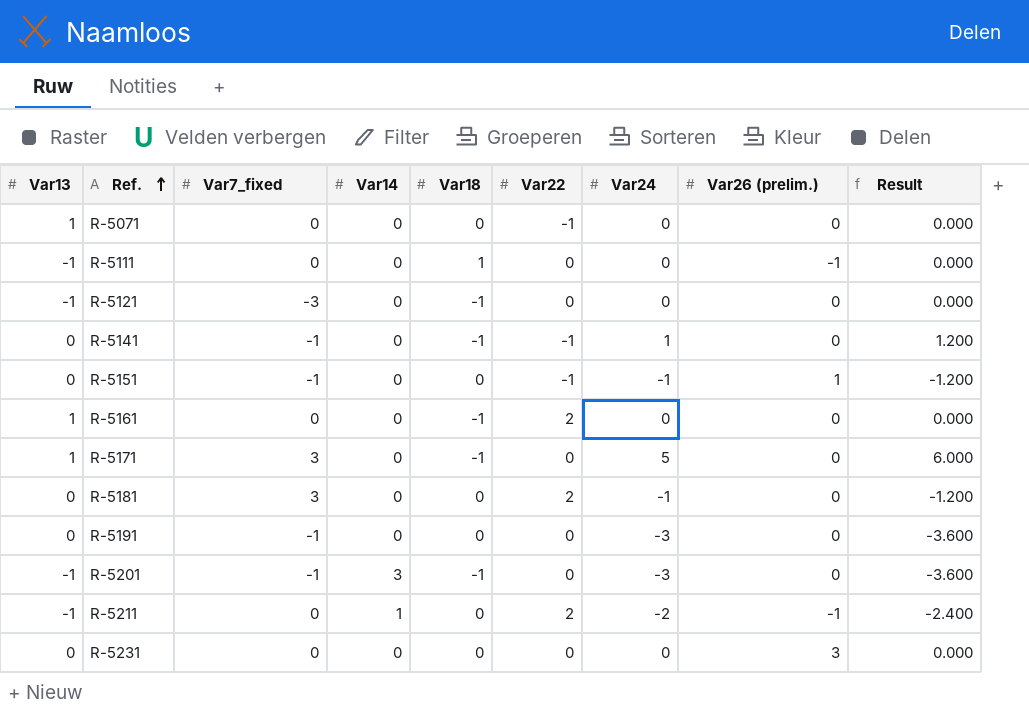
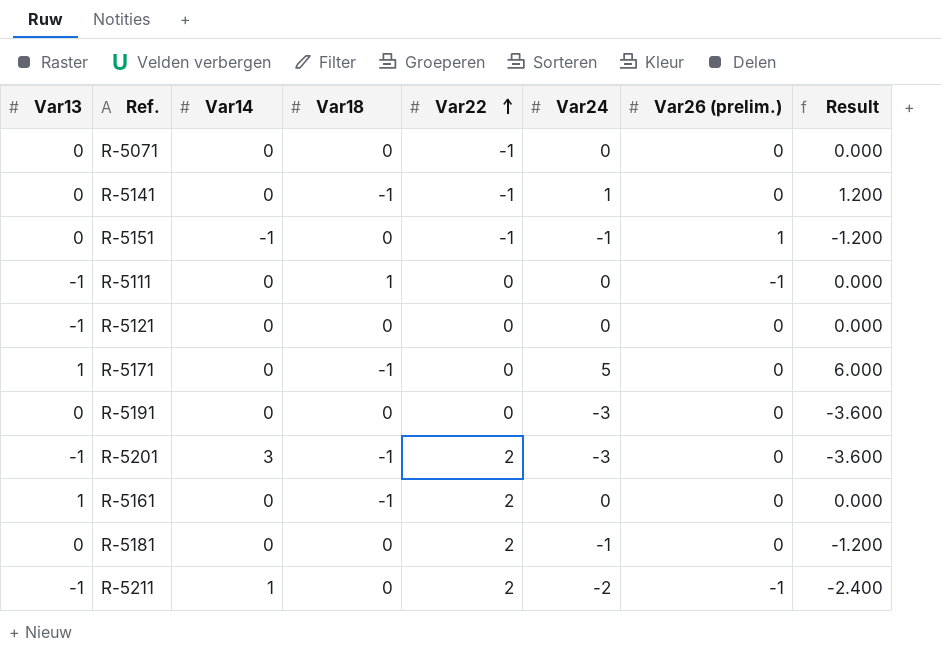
row order: Ref. ascending -> Var22 ascending
column Var7_fixed | position: 3 -> none
row R-5231: 0 | 0 | 0 | 0 | 0 | 0 | 3 | 0.000 -> none
R-5071 | Var13: 1 -> 0
R-5151 | Var14: 0 -> -1
R-5121 | Var18: -1 -> 0
R-5201 | Var22: 0 -> 2

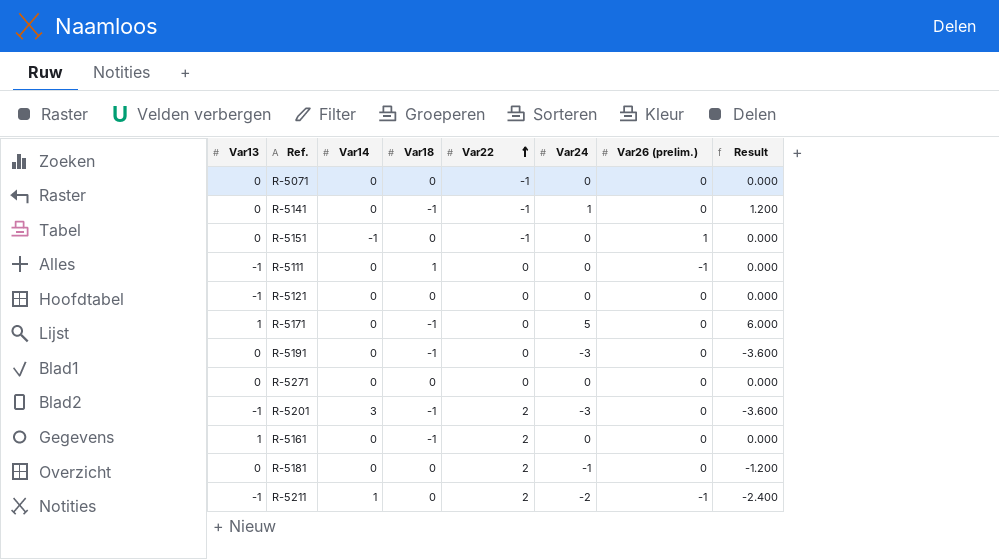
R-5151 | Var24: -1 -> 0
R-5151 | Result: -1.200 -> 0.000
R-5191 | Var18: 0 -> -1
row R-5271: none -> 0 | 0 | 0 | 0 | 0 | 0 | 0.000

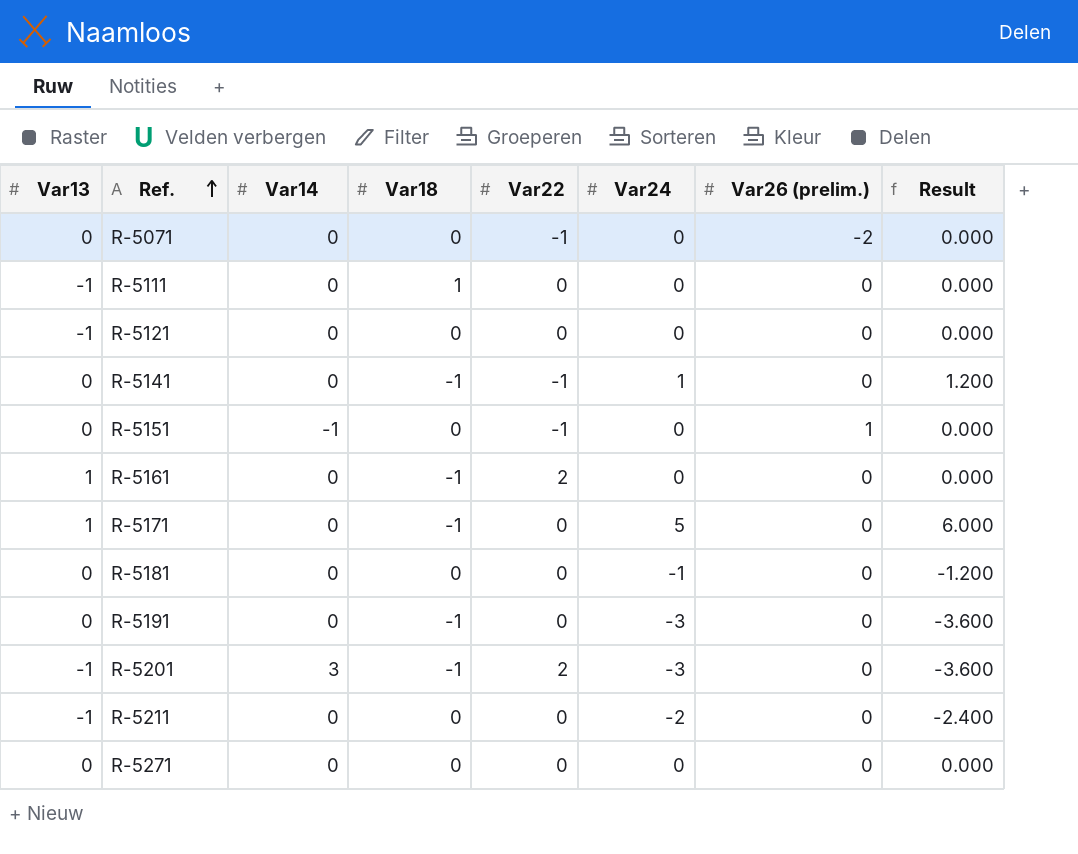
row order: Var22 ascending -> Ref. ascending
R-5071 | Var26 (prelim.): 0 -> -2
R-5111 | Var26 (prelim.): -1 -> 0
R-5181 | Var22: 2 -> 0
R-5211 | Var14: 1 -> 0
R-5211 | Var22: 2 -> 0
R-5211 | Var26 (prelim.): -1 -> 0

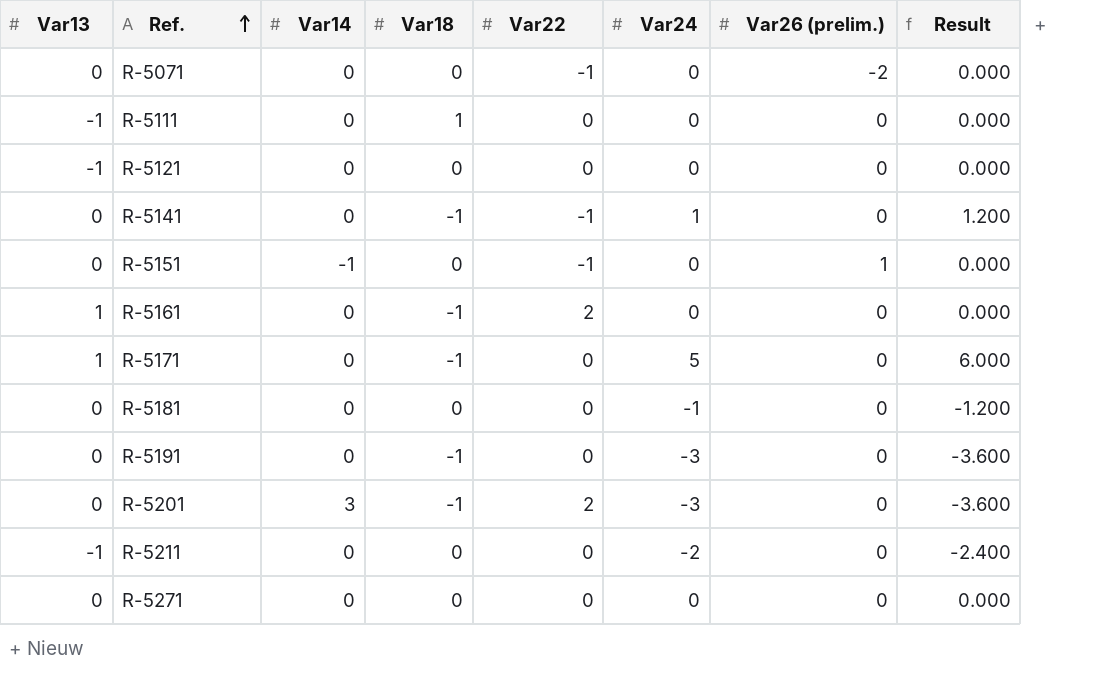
R-5201 | Var13: -1 -> 0

